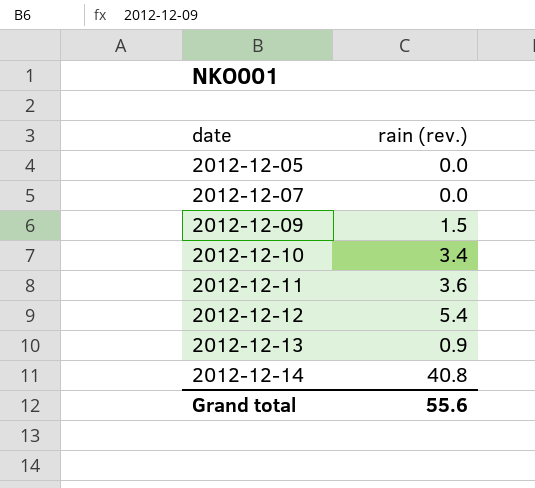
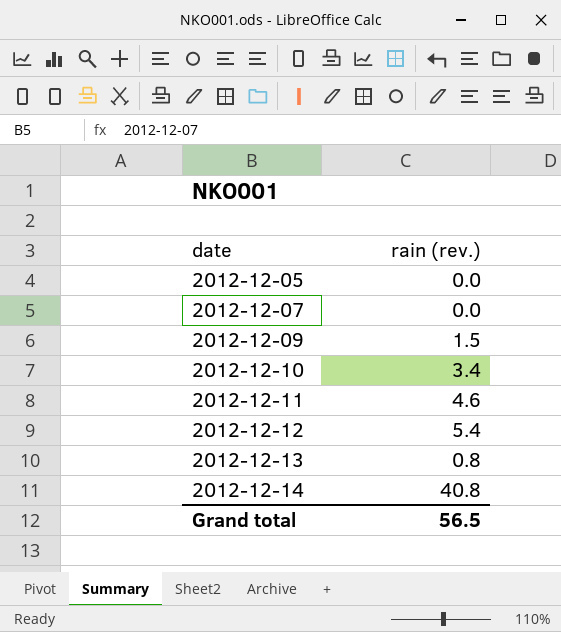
2012-12-11 | rain (rev.): 3.6 -> 4.6
2012-12-13 | rain (rev.): 0.9 -> 0.8
Grand total | rain (rev.): 55.6 -> 56.5

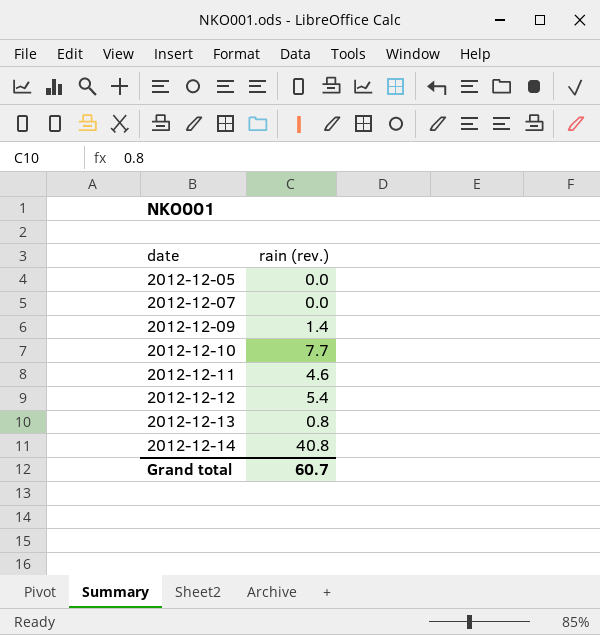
2012-12-09 | rain (rev.): 1.5 -> 1.4
2012-12-10 | rain (rev.): 3.4 -> 7.7
Grand total | rain (rev.): 56.5 -> 60.7

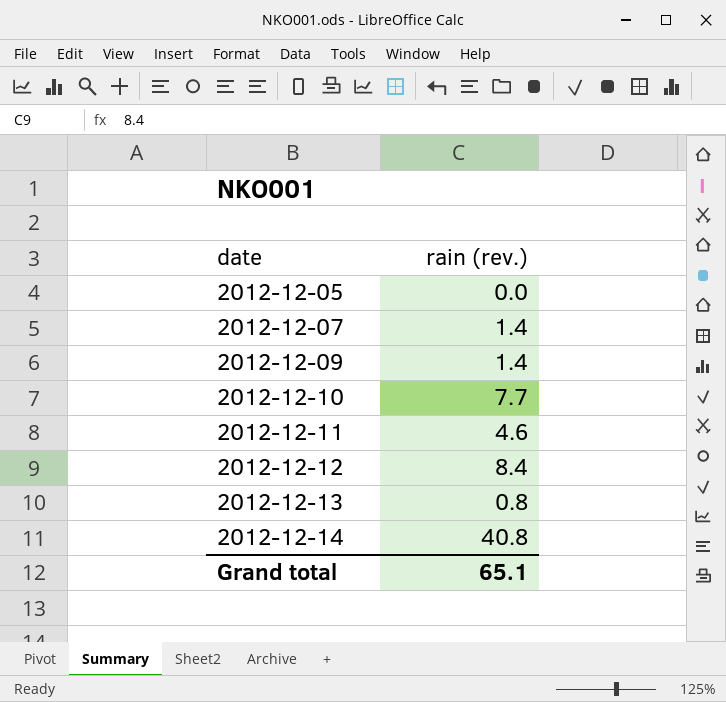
2012-12-07 | rain (rev.): 0.0 -> 1.4
2012-12-12 | rain (rev.): 5.4 -> 8.4
Grand total | rain (rev.): 60.7 -> 65.1

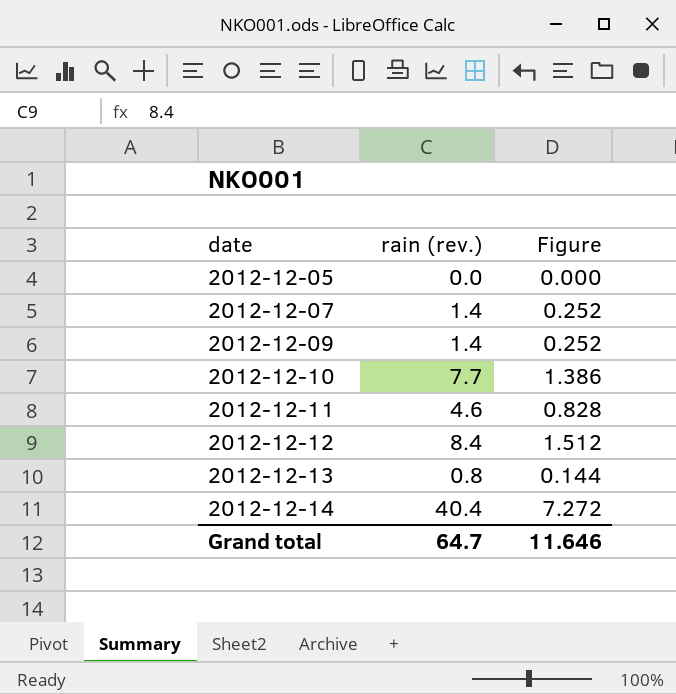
column Figure | formula: none -> [rain (rev.)] * 0.18
2012-12-14 | rain (rev.): 40.8 -> 40.4
Grand total | rain (rev.): 65.1 -> 64.7

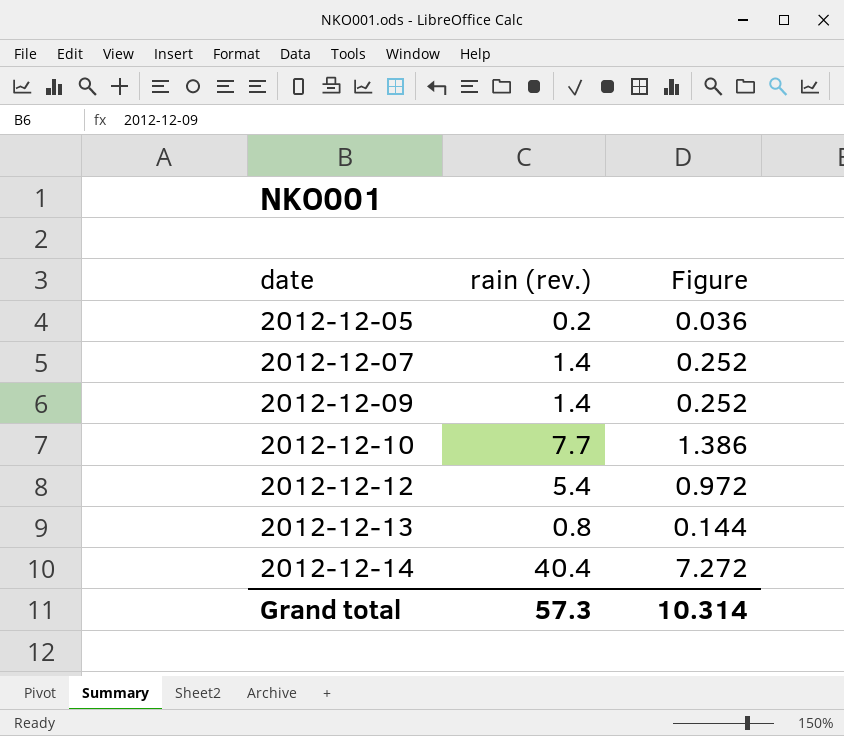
row 2012-12-11: 4.6 | 0.828 -> none
2012-12-05 | rain (rev.): 0.0 -> 0.2
2012-12-05 | Figure: 0.000 -> 0.036
2012-12-12 | rain (rev.): 8.4 -> 5.4
2012-12-12 | Figure: 1.512 -> 0.972
Grand total | rain (rev.): 64.7 -> 57.3
Grand total | Figure: 11.646 -> 10.314

